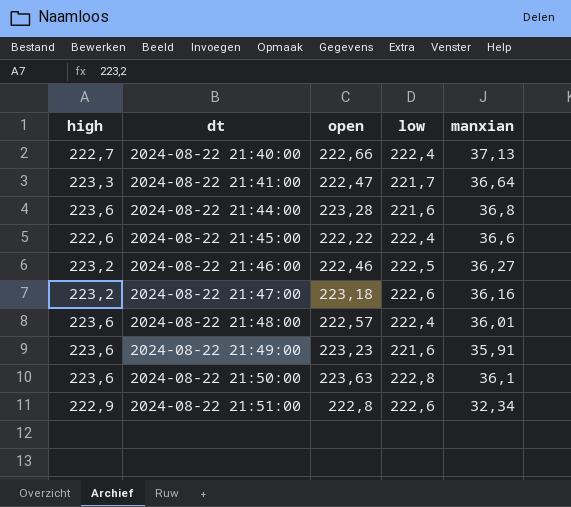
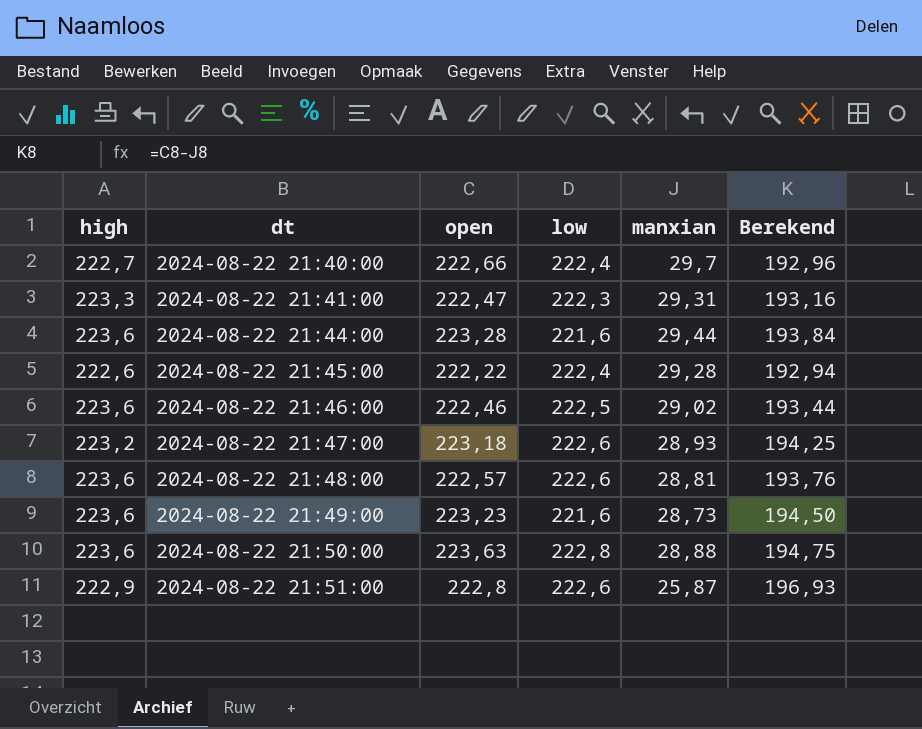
column Berekend | formula: none -> [open] - [manxian]
2024-08-22 21:40:00 | manxian: 37,13 -> 29,7
2024-08-22 21:41:00 | low: 221,7 -> 222,3
2024-08-22 21:41:00 | manxian: 36,64 -> 29,31
2024-08-22 21:44:00 | manxian: 36,8 -> 29,44
2024-08-22 21:45:00 | manxian: 36,6 -> 29,28
2024-08-22 21:46:00 | high: 223,2 -> 223,6
2024-08-22 21:46:00 | manxian: 36,27 -> 29,02
2024-08-22 21:47:00 | manxian: 36,16 -> 28,93
2024-08-22 21:48:00 | low: 222,4 -> 222,6
2024-08-22 21:48:00 | manxian: 36,01 -> 28,81
2024-08-22 21:49:00 | manxian: 35,91 -> 28,73
2024-08-22 21:50:00 | manxian: 36,1 -> 28,88
2024-08-22 21:51:00 | manxian: 32,34 -> 25,87

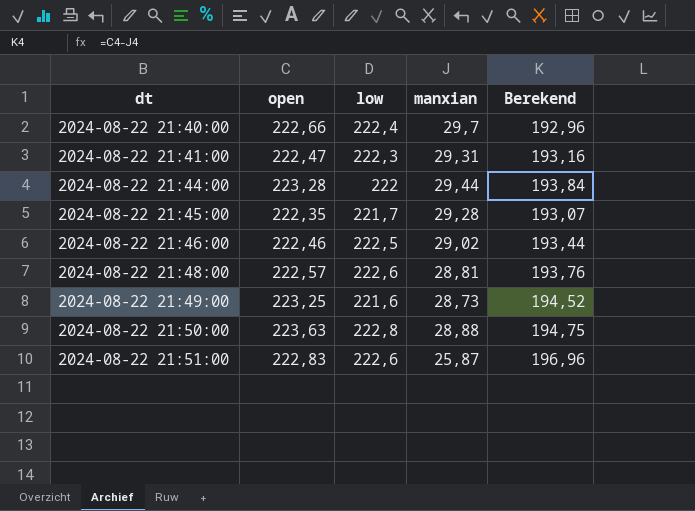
column high | position: 1 -> none
row 2024-08-22 21:47:00: 223,2 | 223,18 | 222,6 | 28,93 | 194,25 -> none
2024-08-22 21:44:00 | low: 221,6 -> 222
2024-08-22 21:45:00 | open: 222,22 -> 222,35
2024-08-22 21:45:00 | low: 222,4 -> 221,7
2024-08-22 21:45:00 | Berekend: 192,94 -> 193,07
2024-08-22 21:49:00 | open: 223,23 -> 223,25
2024-08-22 21:49:00 | Berekend: 194,50 -> 194,52
2024-08-22 21:51:00 | open: 222,8 -> 222,83
2024-08-22 21:51:00 | Berekend: 196,93 -> 196,96

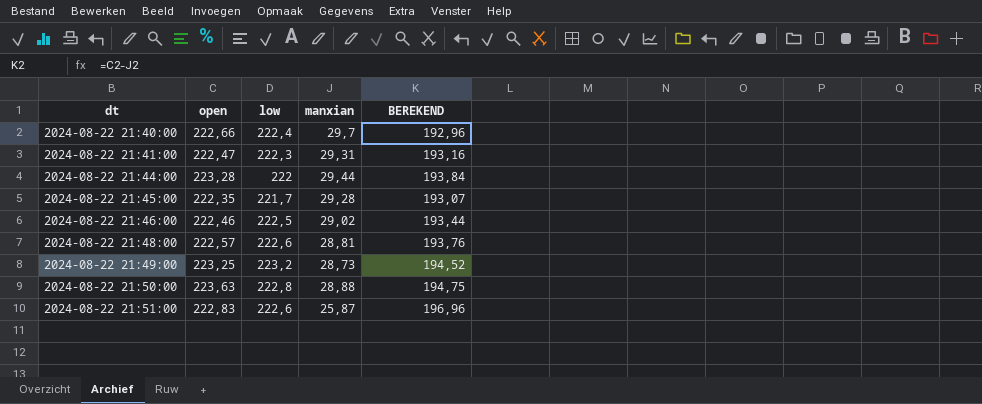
column name: Berekend -> BEREKEND
2024-08-22 21:49:00 | low: 221,6 -> 223,2

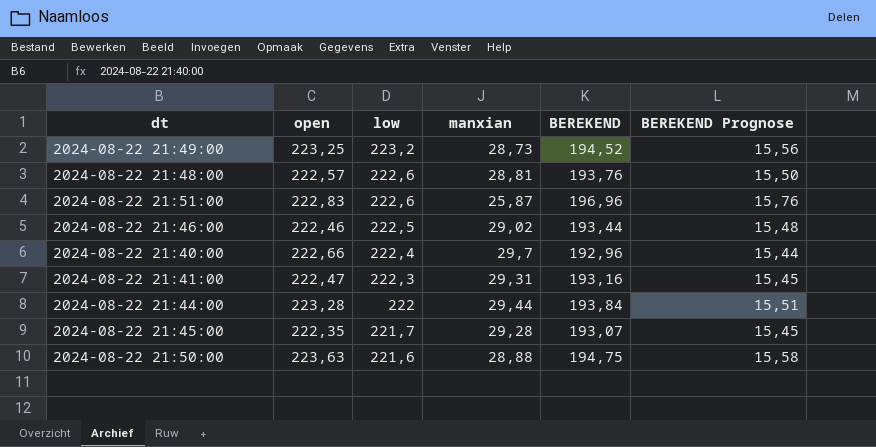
row order: dt ascending -> low descending
column BEREKEND Prognose | formula: none -> [BEREKEND] * 0,08
2024-08-22 21:50:00 | low: 222,8 -> 221,6

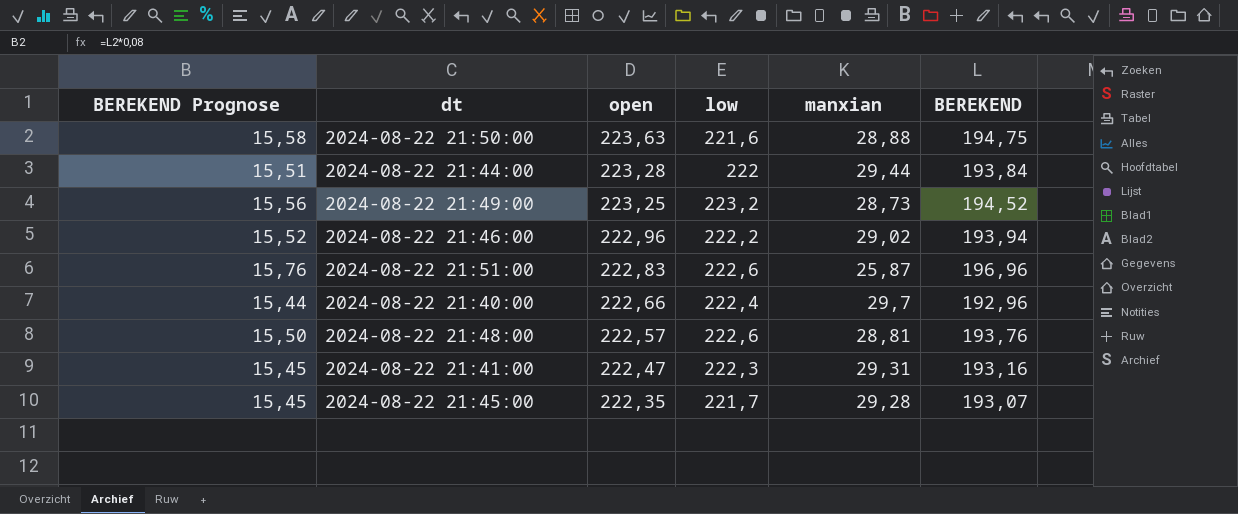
row order: low descending -> open descending
column BEREKEND Prognose | position: 6 -> 1
2024-08-22 21:46:00 | BEREKEND Prognose: 15,48 -> 15,52
2024-08-22 21:46:00 | open: 222,46 -> 222,96
2024-08-22 21:46:00 | low: 222,5 -> 222,2
2024-08-22 21:46:00 | BEREKEND: 193,44 -> 193,94

